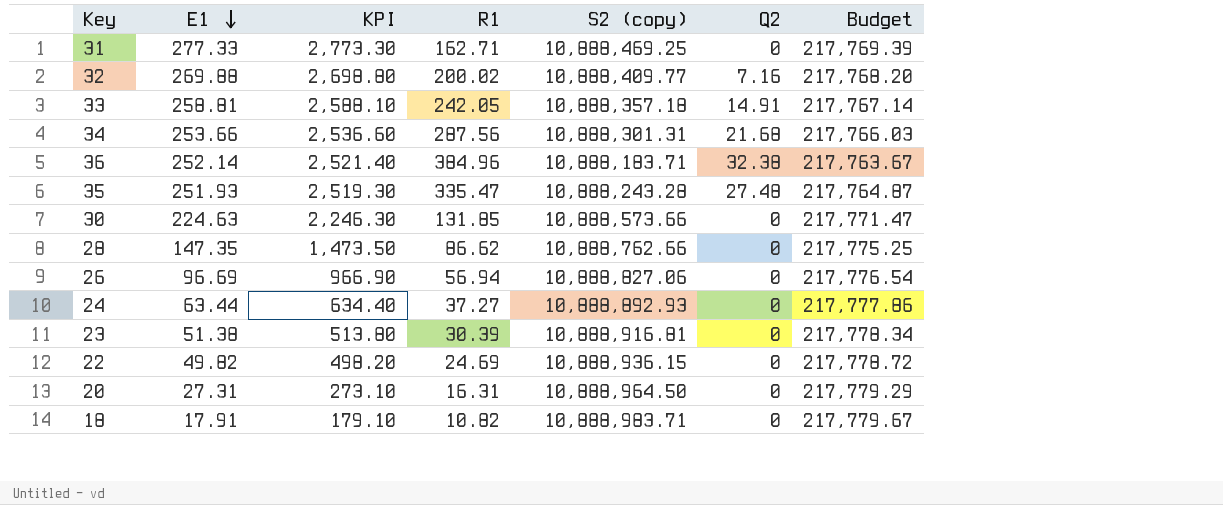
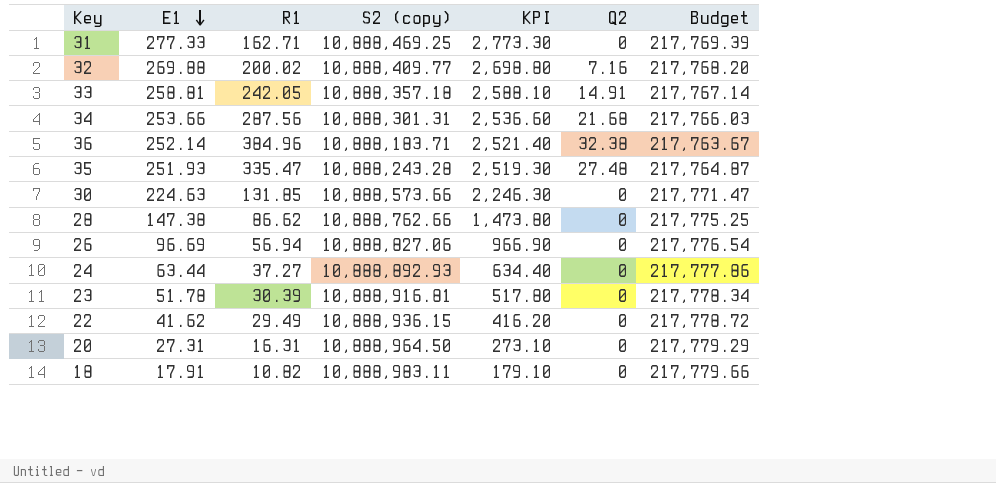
column KPI | position: 3 -> 5
28 | E1: 147.35 -> 147.38
28 | KPI: 1,473.50 -> 1,473.80
23 | E1: 51.38 -> 51.78
23 | KPI: 513.80 -> 517.80
22 | E1: 49.82 -> 41.62
22 | R1: 24.69 -> 29.49
22 | KPI: 498.20 -> 416.20
18 | S2 (copy): 10,888,983.71 -> 10,888,983.11
18 | Budget: 217,779.67 -> 217,779.66

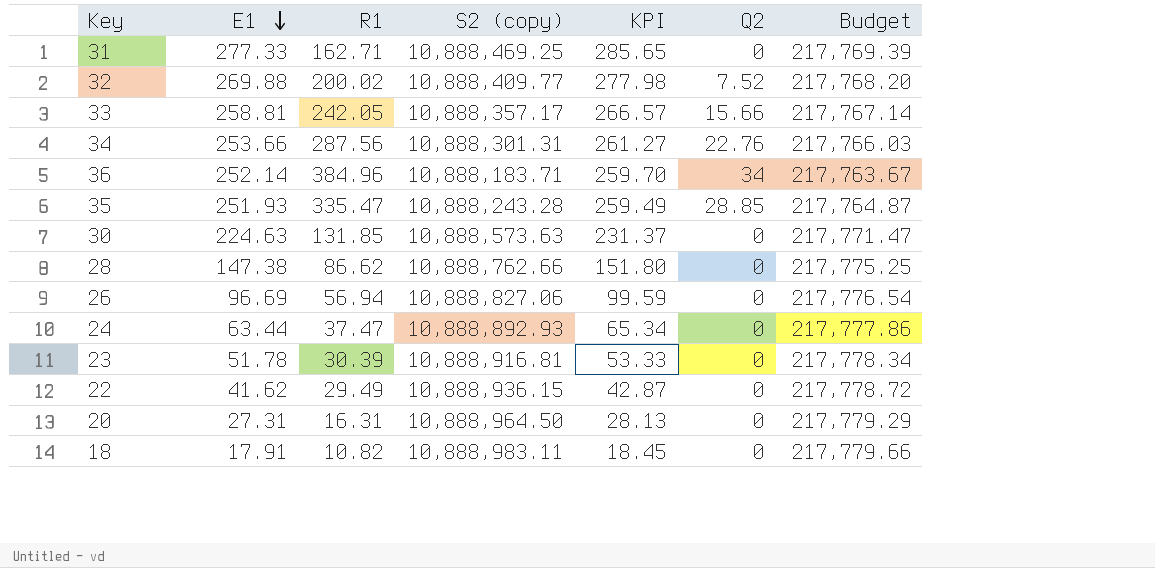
column KPI | formula: [E1] * 10 -> [E1] * 1.03
32 | Q2: 7.16 -> 7.52
33 | S2 (copy): 10,888,357.18 -> 10,888,357.17
33 | Q2: 14.91 -> 15.66
34 | Q2: 21.68 -> 22.76
36 | Q2: 32.38 -> 34
35 | Q2: 27.48 -> 28.85
30 | S2 (copy): 10,888,573.66 -> 10,888,573.63
24 | R1: 37.27 -> 37.47

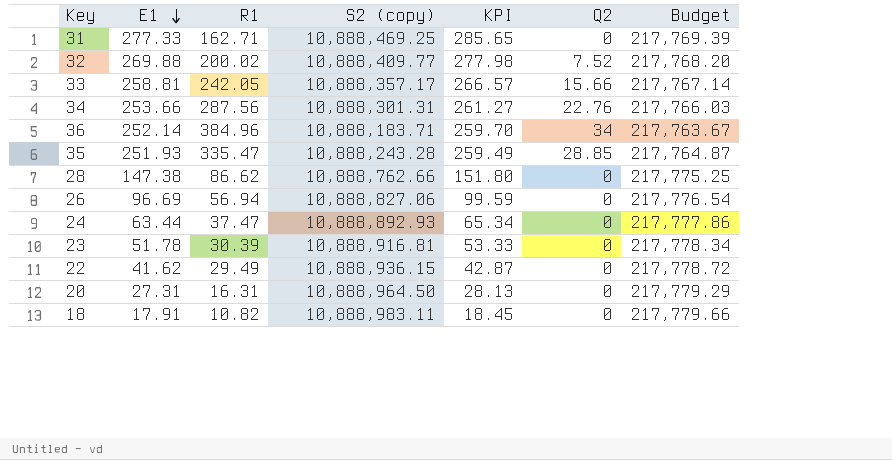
row 30: 224.63 | 131.85 | 10,888,573.63 | 231.37 | 0 | 217,771.47 -> none

